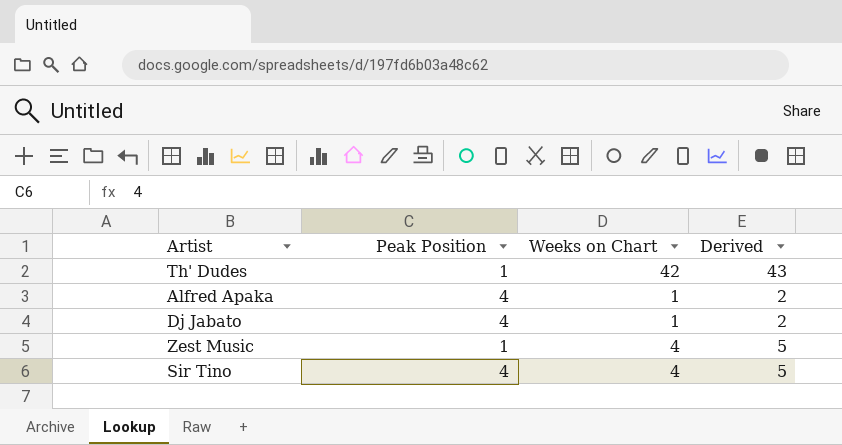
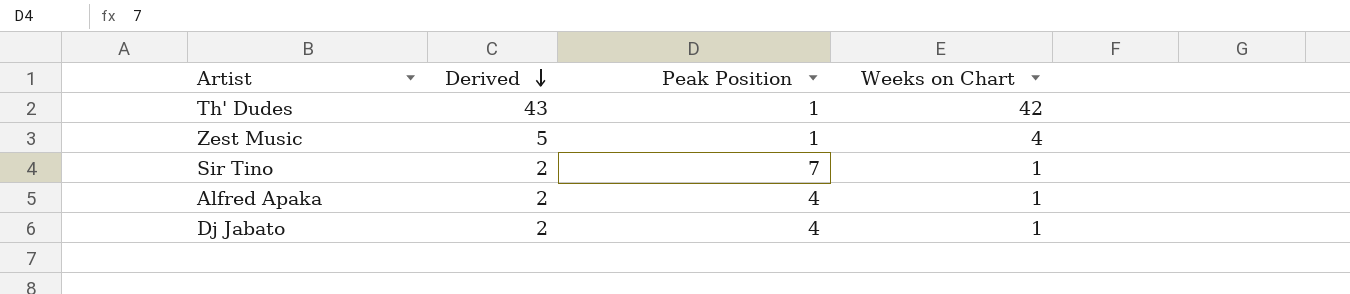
row order: none -> Derived descending
column Derived | position: 4 -> 2
Sir Tino | Derived: 5 -> 2
Sir Tino | Peak Position: 4 -> 7
Sir Tino | Weeks on Chart: 4 -> 1

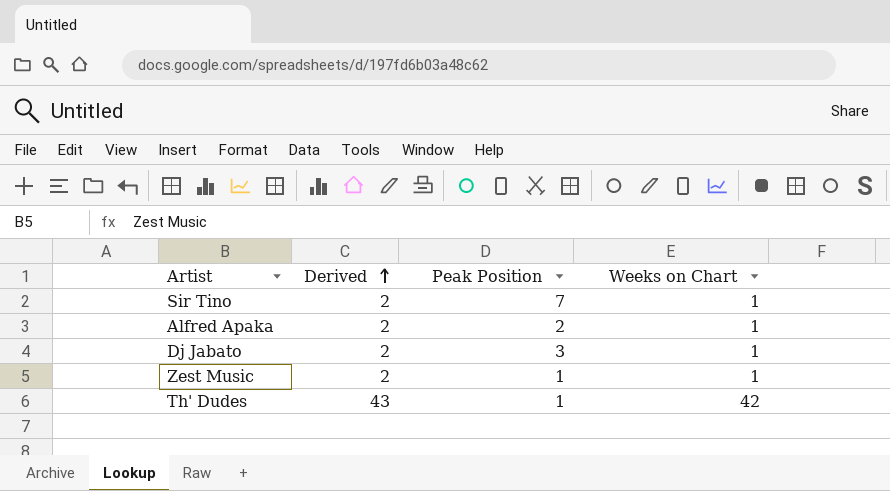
row order: Derived descending -> Derived ascending
Alfred Apaka | Peak Position: 4 -> 2
Dj Jabato | Peak Position: 4 -> 3
Zest Music | Derived: 5 -> 2
Zest Music | Weeks on Chart: 4 -> 1

